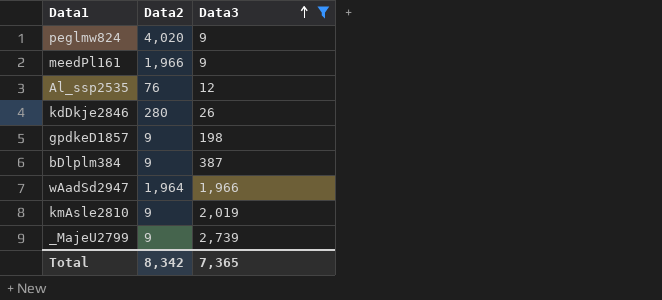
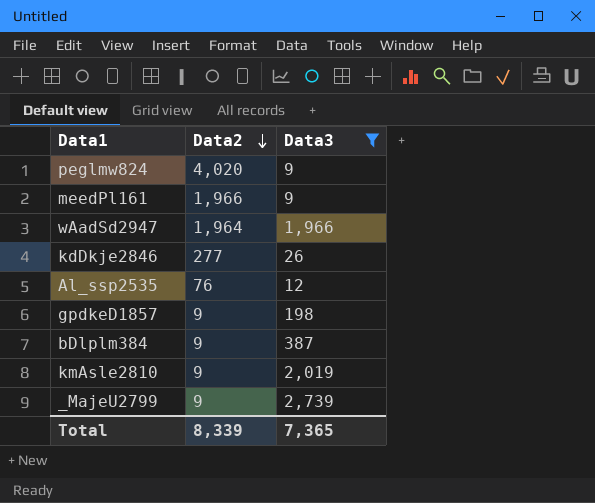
row order: Data3 ascending -> Data2 descending
kdDkje2846 | Data2: 280 -> 277
Total | Data2: 8,342 -> 8,339

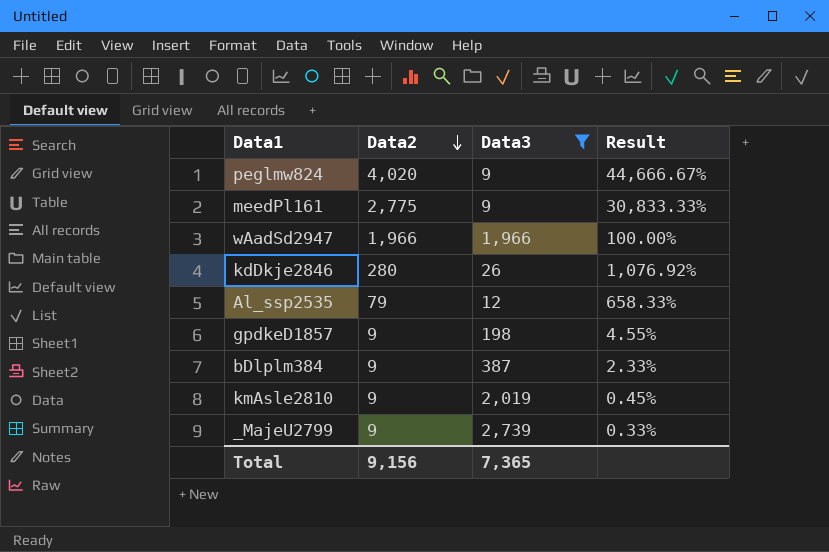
column Result | formula: none -> [Data2] / [Data3]
meedPl161 | Data2: 1,966 -> 2,775
wAadSd2947 | Data2: 1,964 -> 1,966
kdDkje2846 | Data2: 277 -> 280
Al_ssp2535 | Data2: 76 -> 79
Total | Data2: 8,339 -> 9,156

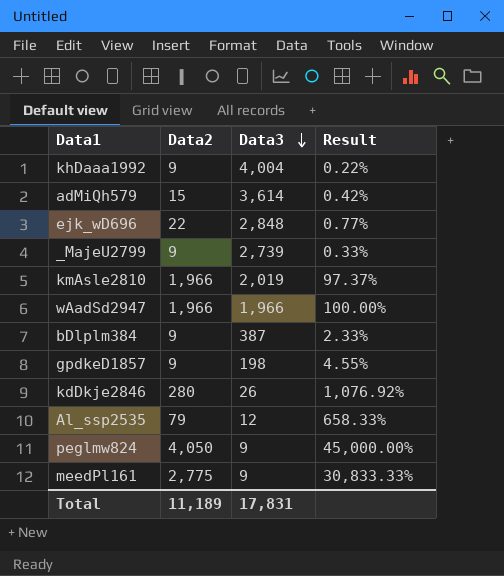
filter: Data3 <= 2,739 -> none
row order: Data2 descending -> Data3 descending
kmAsle2810 | Data2: 9 -> 1,966
kmAsle2810 | Result: 0.45% -> 97.37%
peglmw824 | Data2: 4,020 -> 4,050
peglmw824 | Result: 44,666.67% -> 45,000.00%
Total | Data2: 9,156 -> 11,189
Total | Data3: 7,365 -> 17,831

